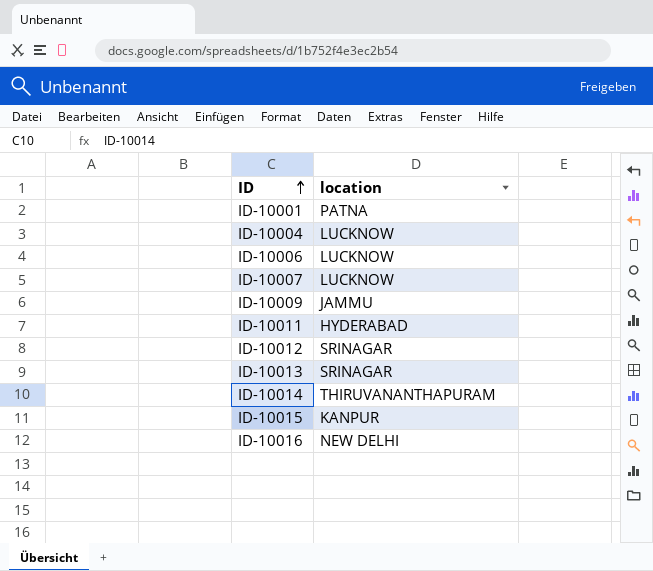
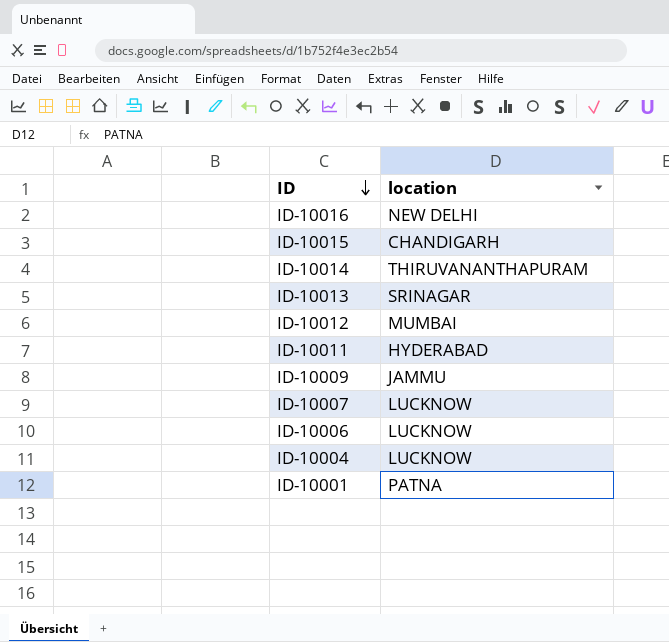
row order: ID ascending -> ID descending
ID-10015 | location: KANPUR -> CHANDIGARH
ID-10012 | location: SRINAGAR -> MUMBAI

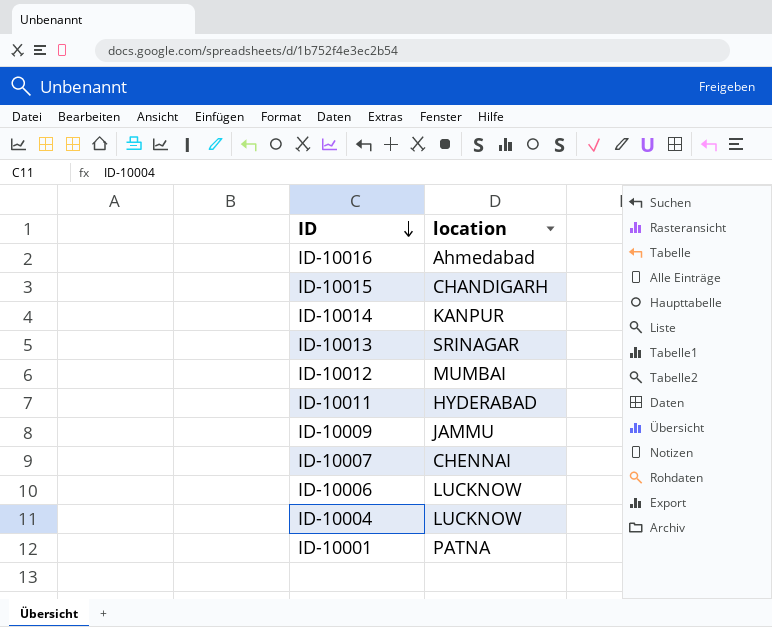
ID-10016 | location: NEW DELHI -> Ahmedabad
ID-10014 | location: THIRUVANANTHAPURAM -> KANPUR
ID-10007 | location: LUCKNOW -> CHENNAI

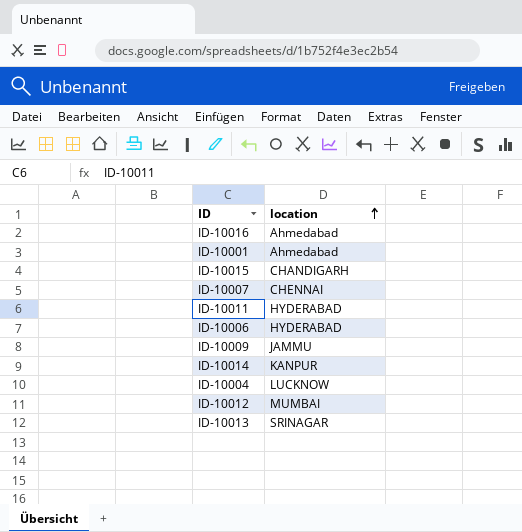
row order: ID descending -> location ascending
ID-10001 | location: PATNA -> Ahmedabad
ID-10006 | location: LUCKNOW -> HYDERABAD

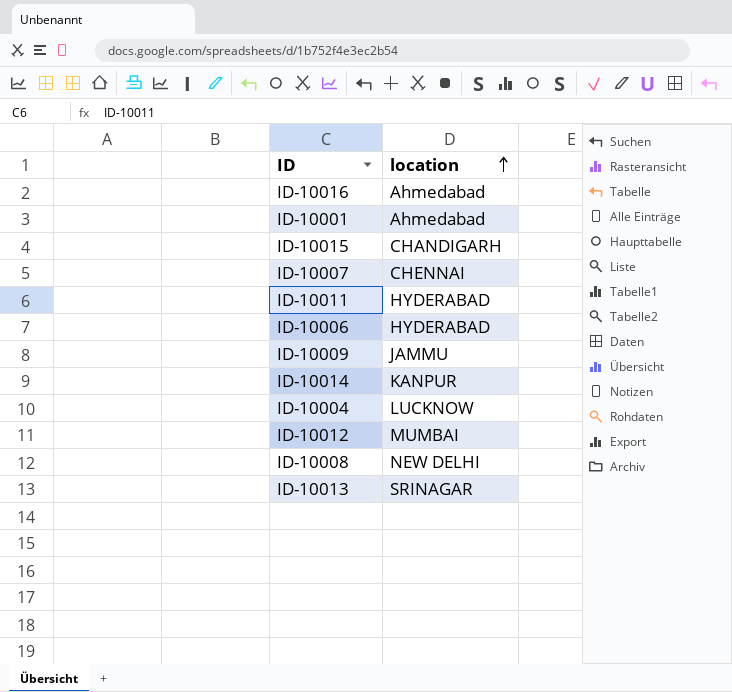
row ID-10008: none -> NEW DELHI

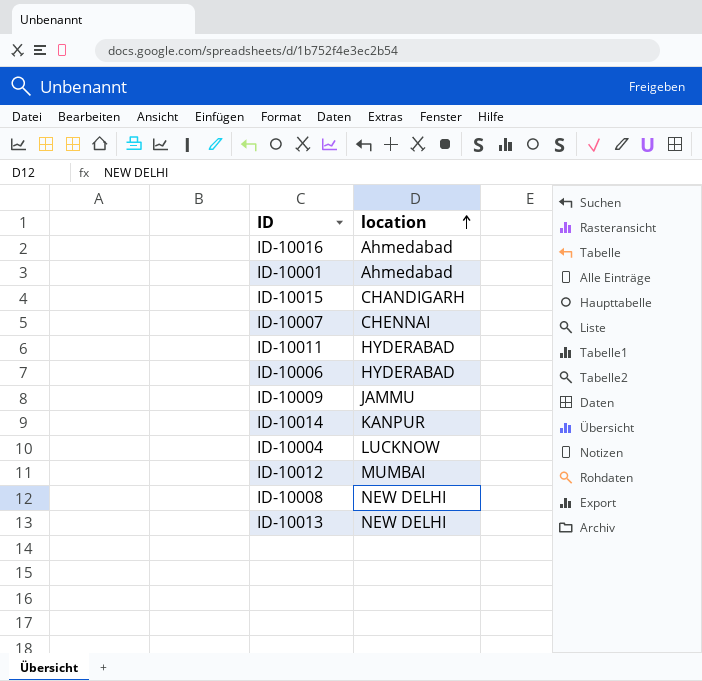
ID-10013 | location: SRINAGAR -> NEW DELHI

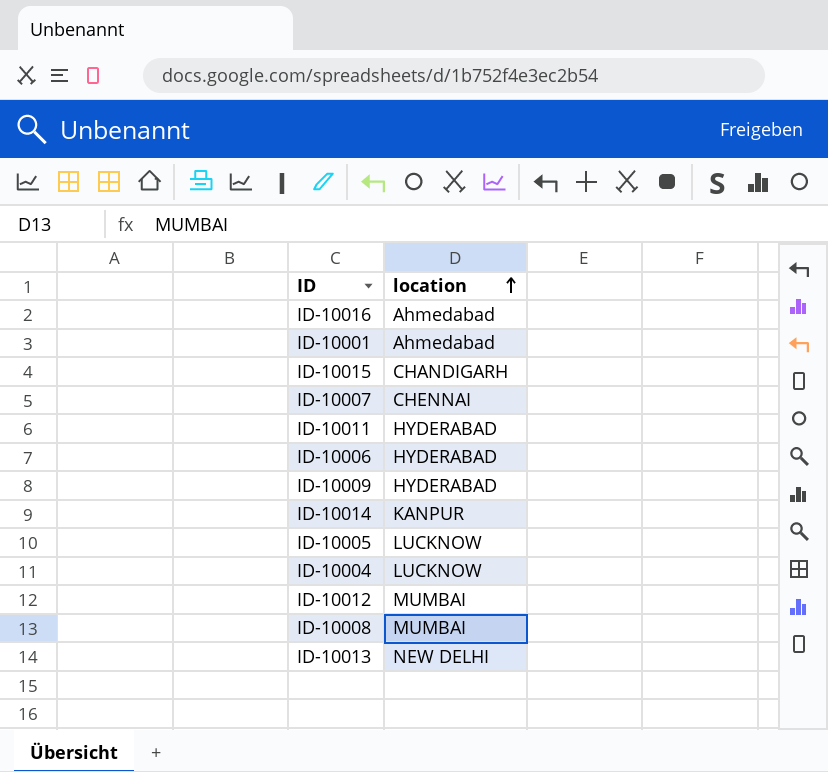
ID-10009 | location: JAMMU -> HYDERABAD
row ID-10005: none -> LUCKNOW
ID-10008 | location: NEW DELHI -> MUMBAI

